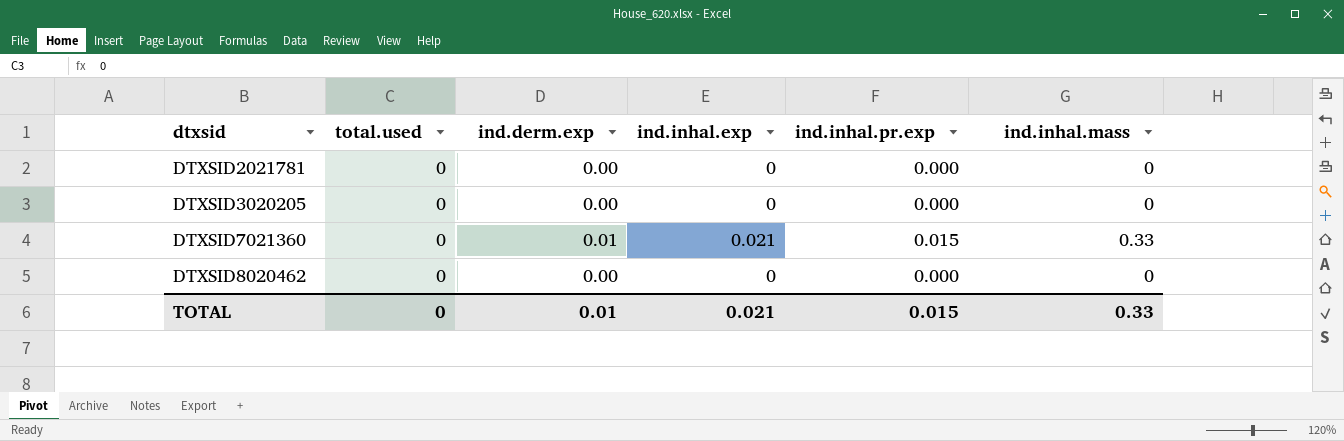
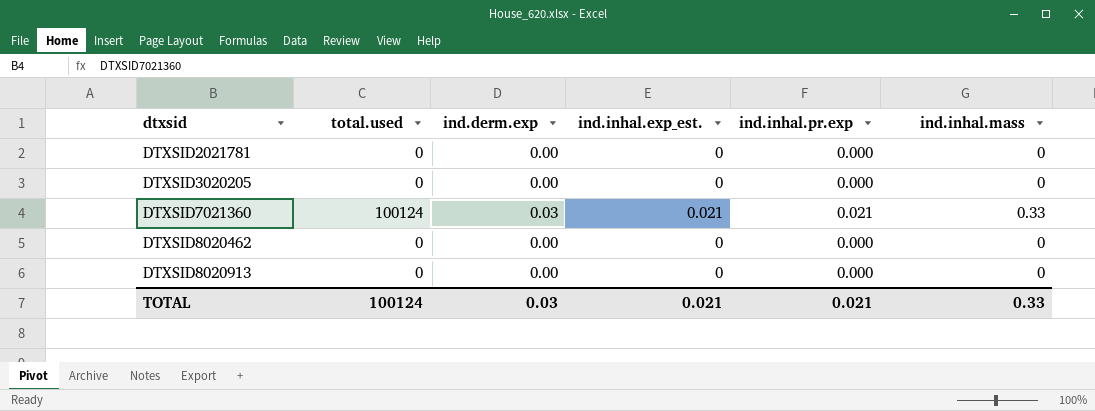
column name: ind.inhal.exp -> ind.inhal.exp_est.
DTXSID7021360 | total.used: 0 -> 100124
DTXSID7021360 | ind.derm.exp: 0.01 -> 0.03
DTXSID7021360 | ind.inhal.pr.exp: 0.015 -> 0.021
row DTXSID8020913: none -> 0 | 0.00 | 0 | 0.000 | 0
TOTAL | total.used: 0 -> 100124
TOTAL | ind.derm.exp: 0.01 -> 0.03
TOTAL | ind.inhal.pr.exp: 0.015 -> 0.021

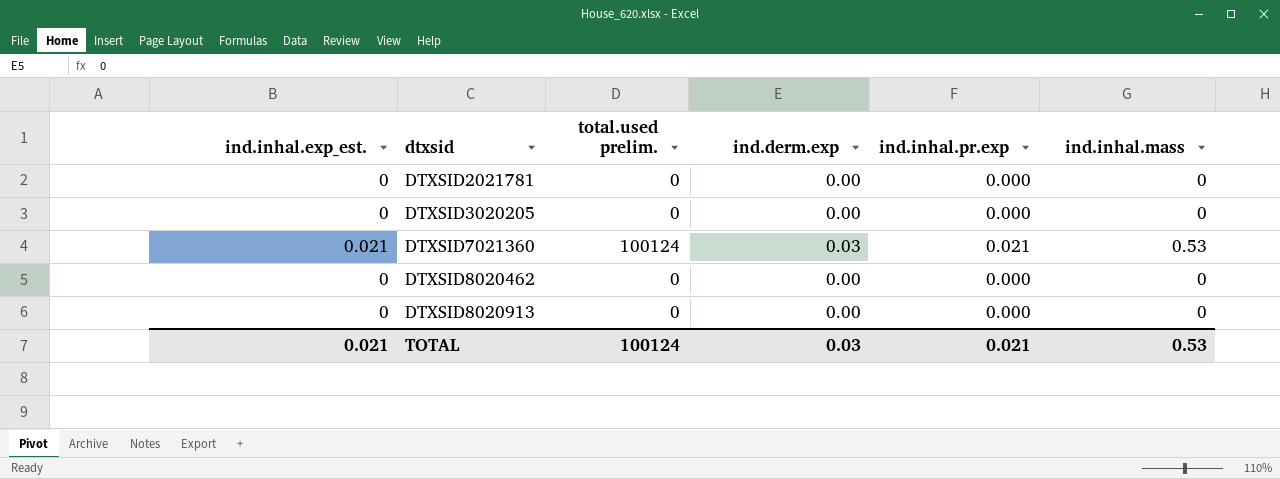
column ind.inhal.exp_est. | position: 4 -> 1
column name: total.used -> total.used prelim.
DTXSID7021360 | ind.inhal.mass: 0.33 -> 0.53
TOTAL | ind.inhal.mass: 0.33 -> 0.53

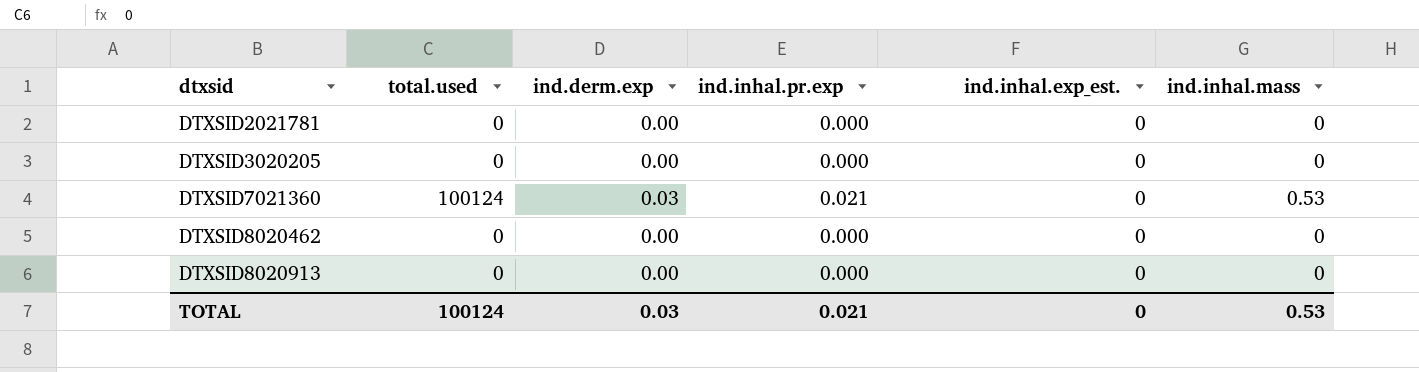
column name: total.used prelim. -> total.used
column ind.inhal.exp_est. | position: 1 -> 5
DTXSID7021360 | ind.inhal.exp_est.: 0.021 -> 0
TOTAL | ind.inhal.exp_est.: 0.021 -> 0

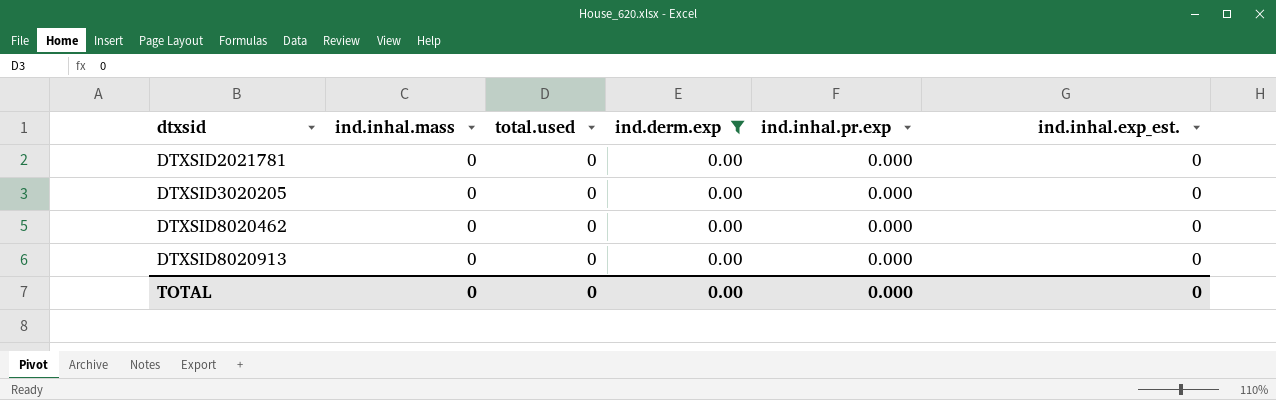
filter: none -> ind.derm.exp = 0.00
column ind.inhal.mass | position: 6 -> 2
TOTAL | ind.inhal.mass: 0.53 -> 0
TOTAL | total.used: 100124 -> 0
TOTAL | ind.derm.exp: 0.03 -> 0.00
TOTAL | ind.inhal.pr.exp: 0.021 -> 0.000

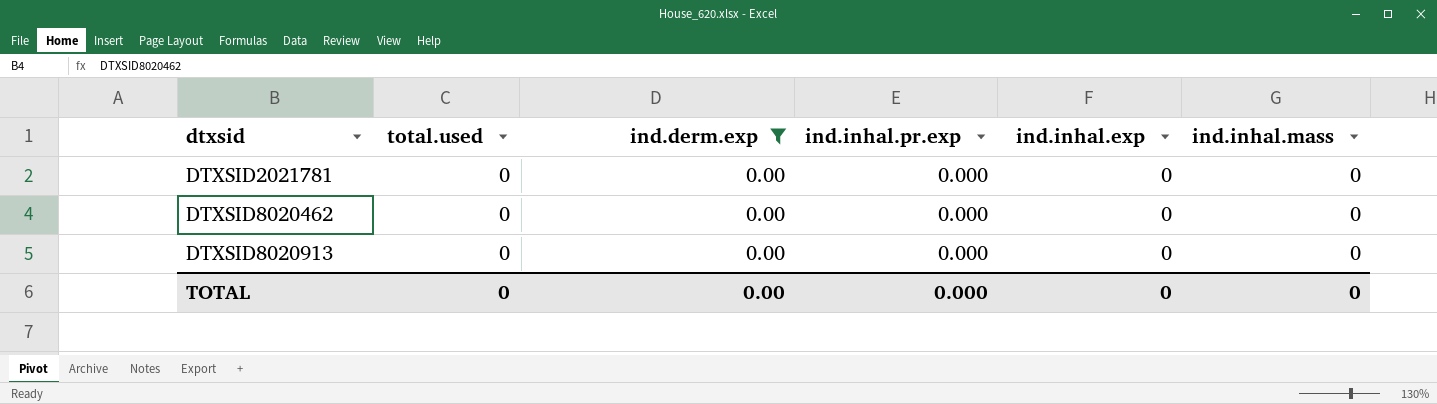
column name: ind.inhal.exp_est. -> ind.inhal.exp
column ind.inhal.mass | position: 2 -> 6
row DTXSID3020205: 0 | 0 | 0.00 | 0.000 | 0 -> none

